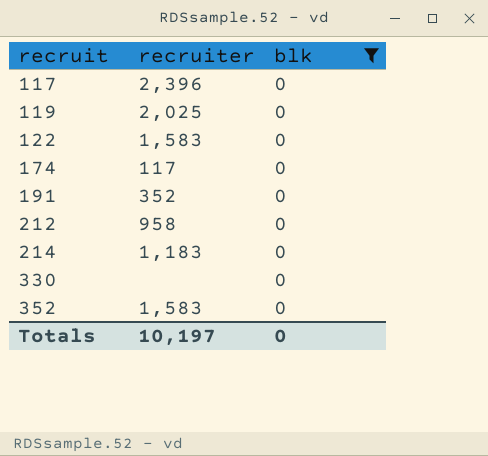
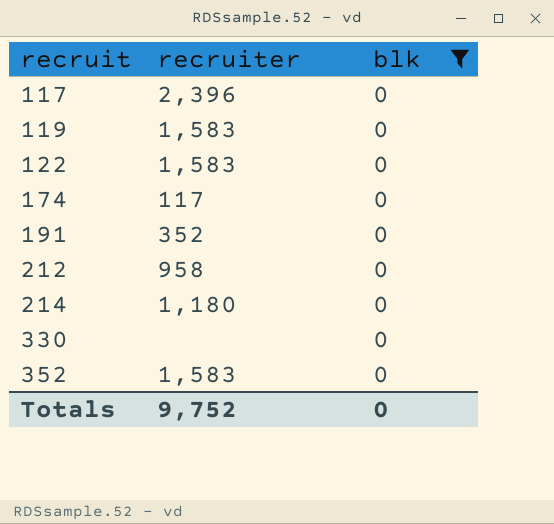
119 | recruiter: 2,025 -> 1,583
214 | recruiter: 1,183 -> 1,180
Totals | recruiter: 10,197 -> 9,752

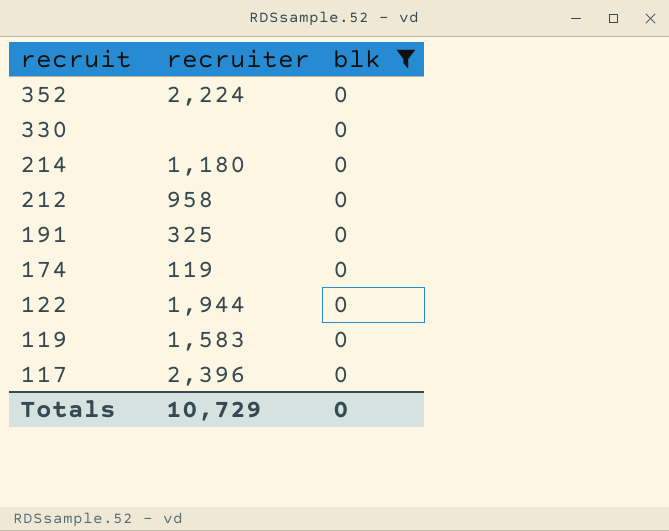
row order: recruit ascending -> recruit descending
352 | recruiter: 1,583 -> 2,224
191 | recruiter: 352 -> 325
174 | recruiter: 117 -> 119
122 | recruiter: 1,583 -> 1,944
Totals | recruiter: 9,752 -> 10,729

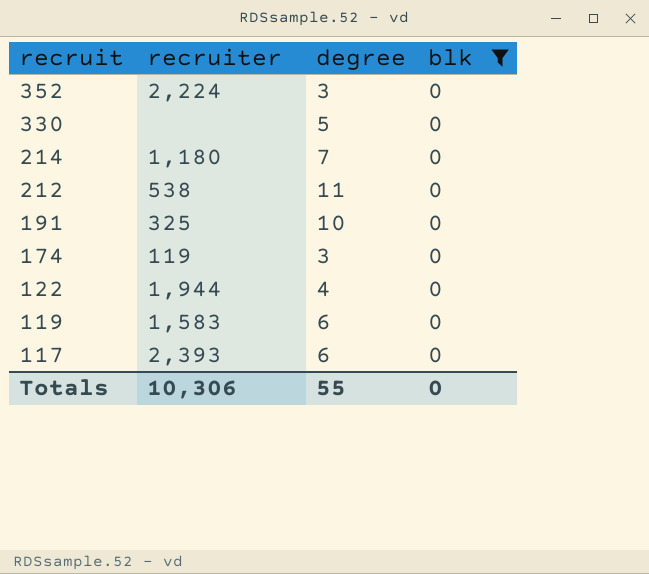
column degree | position: none -> 3
212 | recruiter: 958 -> 538
117 | recruiter: 2,396 -> 2,393
Totals | recruiter: 10,729 -> 10,306

